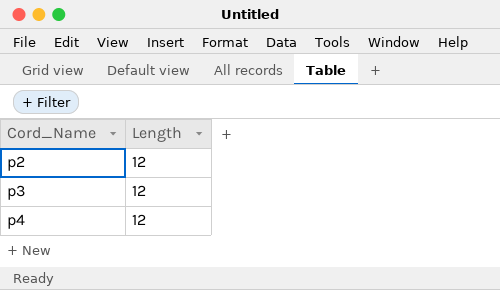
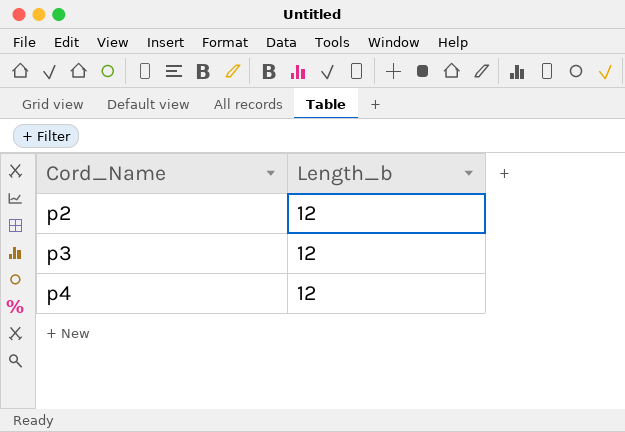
column name: Length -> Length_b

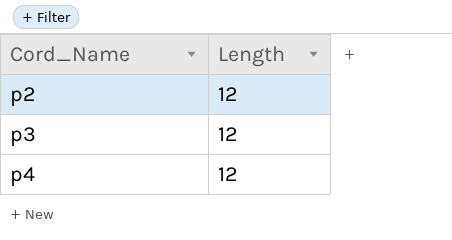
column name: Length_b -> Length

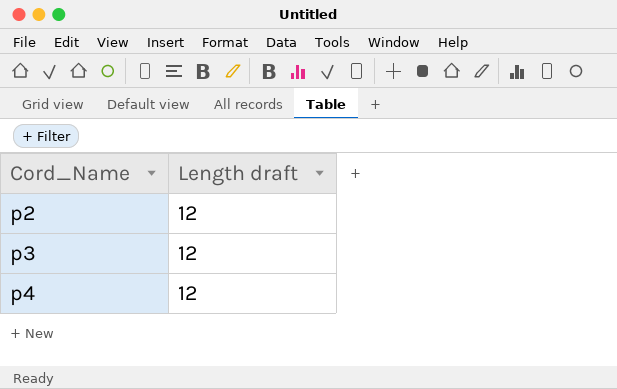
column name: Length -> Length draft

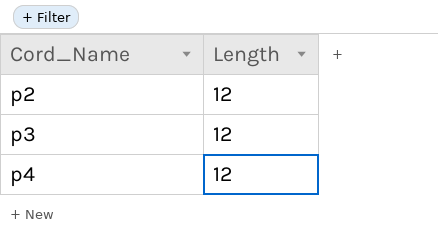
column name: Length draft -> Length

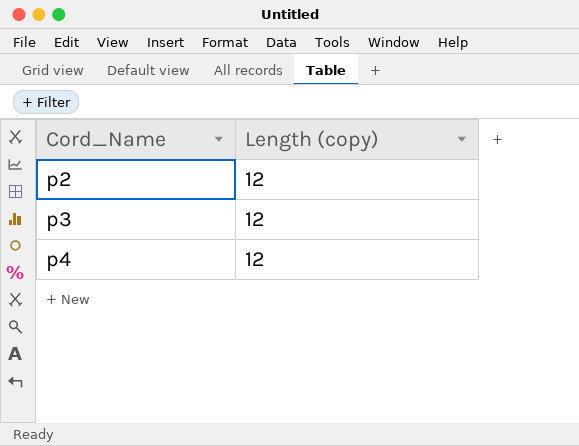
column name: Length -> Length (copy)

